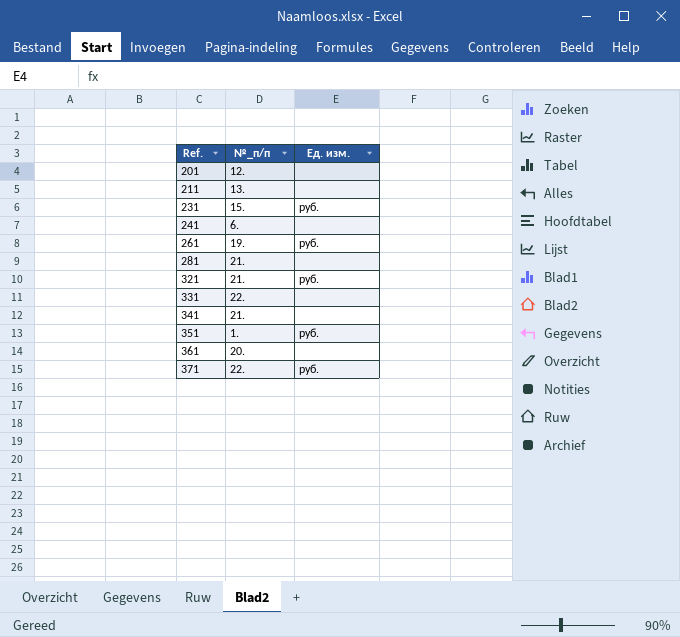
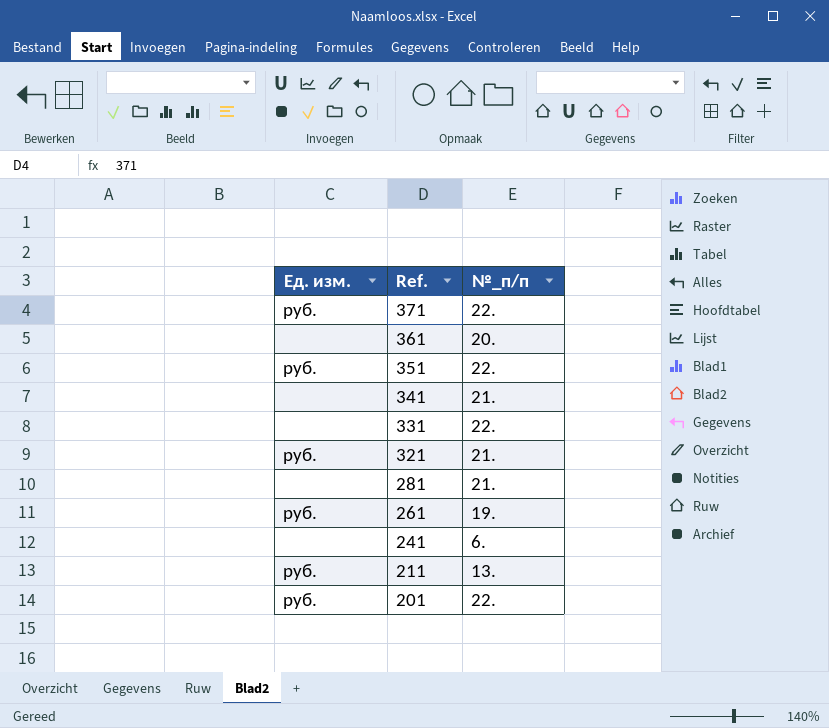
row order: Ref. ascending -> Ref. descending
column Ед. изм. | position: 3 -> 1
row 231: 15. | руб. -> none
351 | №_п/п: 1. -> 22.
211 | Ед. изм.: none -> руб.
201 | Ед. изм.: none -> руб.
201 | №_п/п: 12. -> 22.

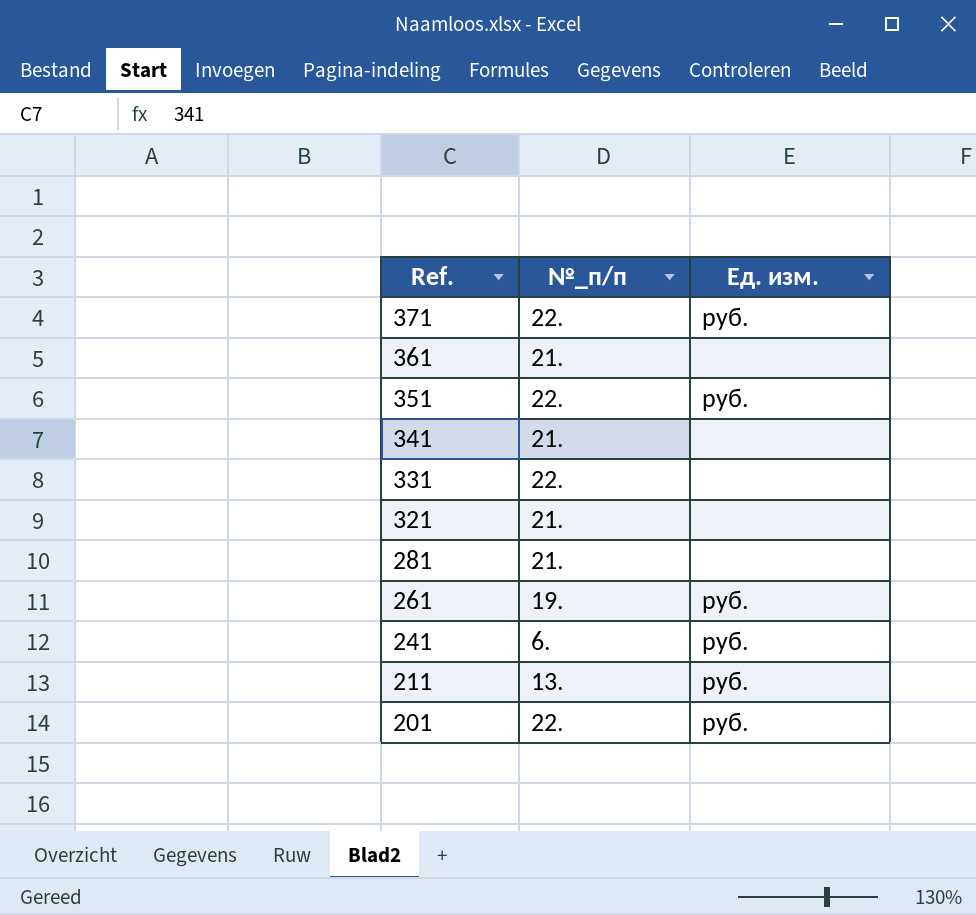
column Ед. изм. | position: 1 -> 3
361 | №_п/п: 20. -> 21.
321 | Ед. изм.: руб. -> none
241 | Ед. изм.: none -> руб.

